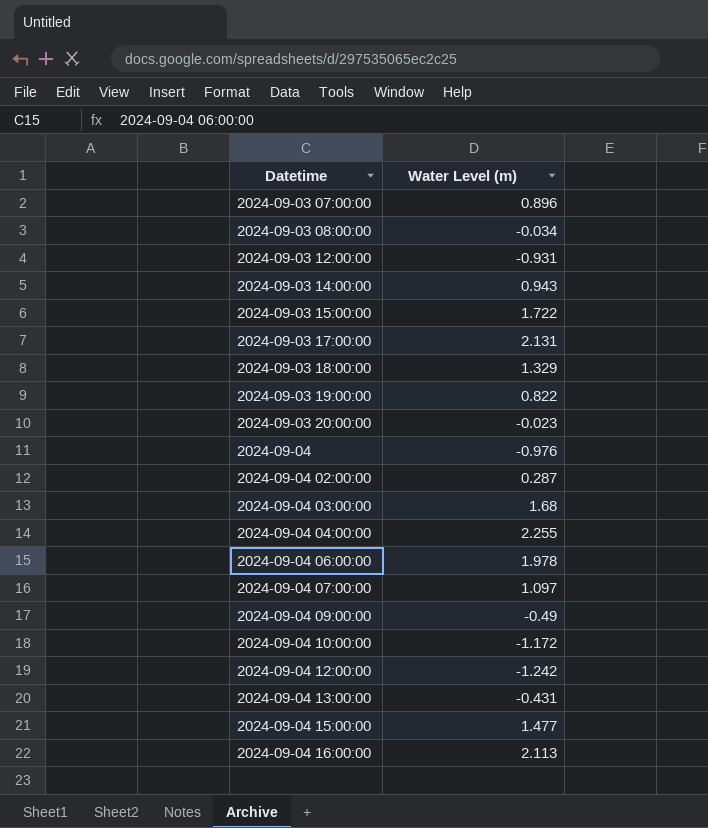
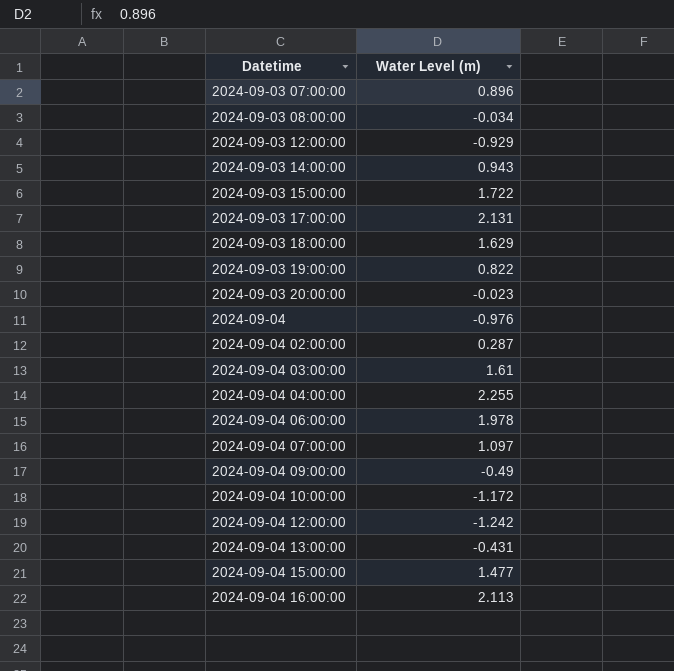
2024-09-03 12:00:00 | Water Level (m): -0.931 -> -0.929
2024-09-03 18:00:00 | Water Level (m): 1.329 -> 1.629
2024-09-04 03:00:00 | Water Level (m): 1.68 -> 1.61

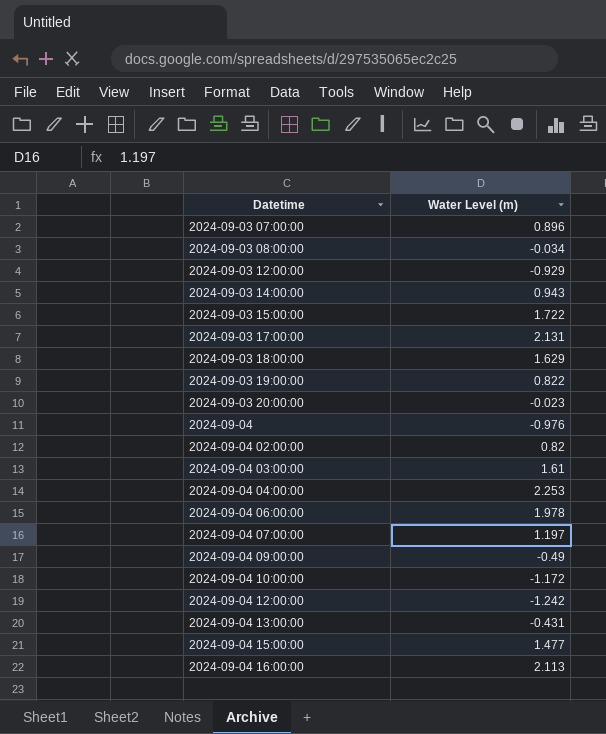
2024-09-04 02:00:00 | Water Level (m): 0.287 -> 0.82
2024-09-04 04:00:00 | Water Level (m): 2.255 -> 2.253
2024-09-04 07:00:00 | Water Level (m): 1.097 -> 1.197

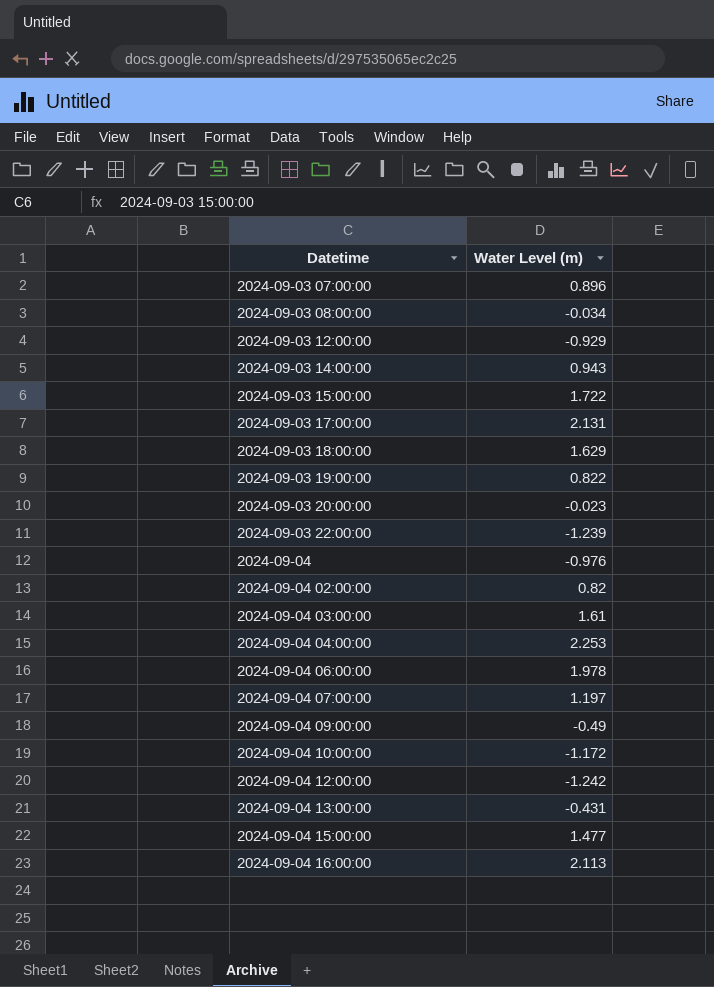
row 2024-09-03 22:00:00: none -> -1.239

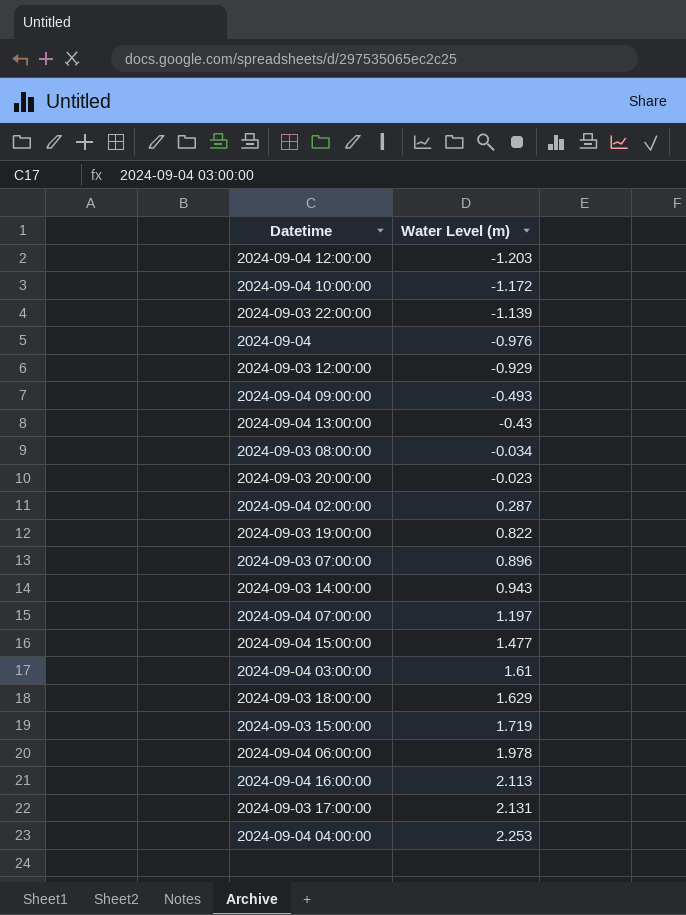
row order: Datetime ascending -> Water Level (m) ascending
2024-09-04 12:00:00 | Water Level (m): -1.242 -> -1.203
2024-09-03 22:00:00 | Water Level (m): -1.239 -> -1.139
2024-09-04 09:00:00 | Water Level (m): -0.49 -> -0.493
2024-09-04 13:00:00 | Water Level (m): -0.431 -> -0.43
2024-09-04 02:00:00 | Water Level (m): 0.82 -> 0.287
2024-09-03 15:00:00 | Water Level (m): 1.722 -> 1.719

